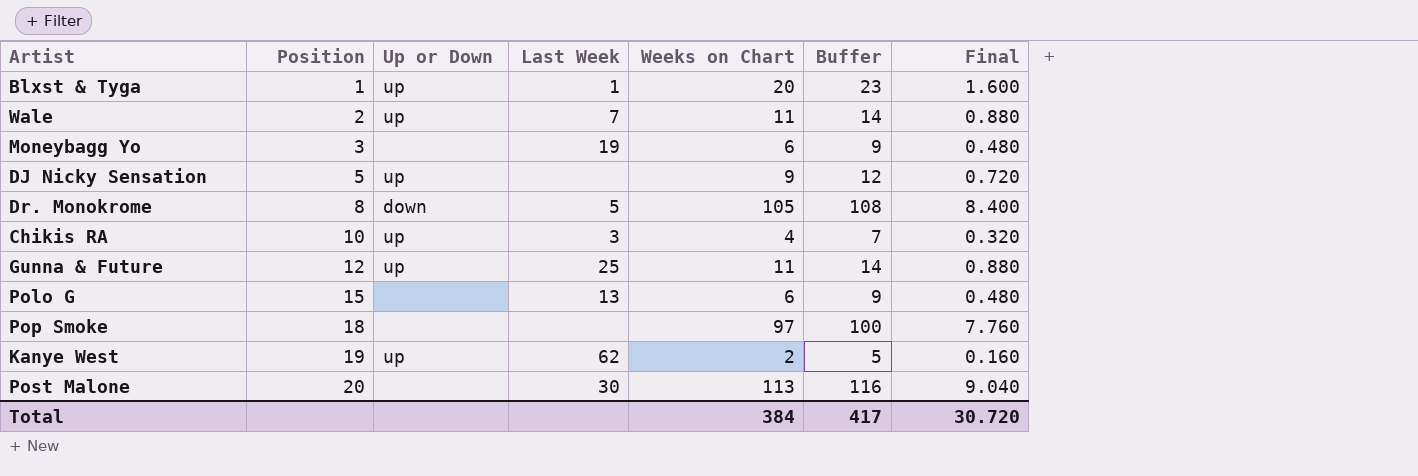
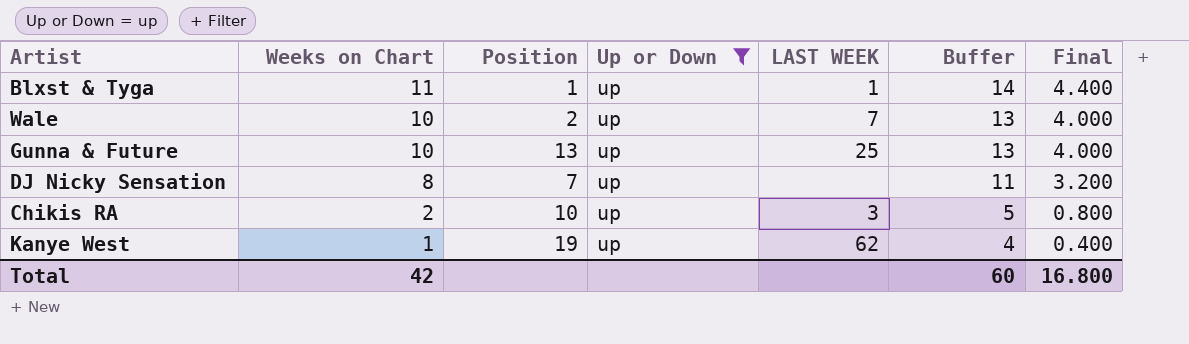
filter: none -> Up or Down = up
row order: Position ascending -> Weeks on Chart descending
column Weeks on Chart | position: 5 -> 2
column name: Last Week -> LAST WEEK
column Final | formula: [Weeks on Chart] * 0.08 -> [Weeks on Chart] * 0.4
Blxst & Tyga | Weeks on Chart: 20 -> 11
Blxst & Tyga | Buffer: 23 -> 14
Wale | Weeks on Chart: 11 -> 10
Wale | Buffer: 14 -> 13
Gunna & Future | Weeks on Chart: 11 -> 10
Gunna & Future | Position: 12 -> 13
Gunna & Future | Buffer: 14 -> 13
DJ Nicky Sensation | Weeks on Chart: 9 -> 8
DJ Nicky Sensation | Position: 5 -> 7
DJ Nicky Sensation | Buffer: 12 -> 11
Chikis RA | Weeks on Chart: 4 -> 2
Chikis RA | Buffer: 7 -> 5
Kanye West | Weeks on Chart: 2 -> 1
Kanye West | Buffer: 5 -> 4
Total | Weeks on Chart: 384 -> 42
Total | Buffer: 417 -> 60
Total | Final: 30.720 -> 16.800

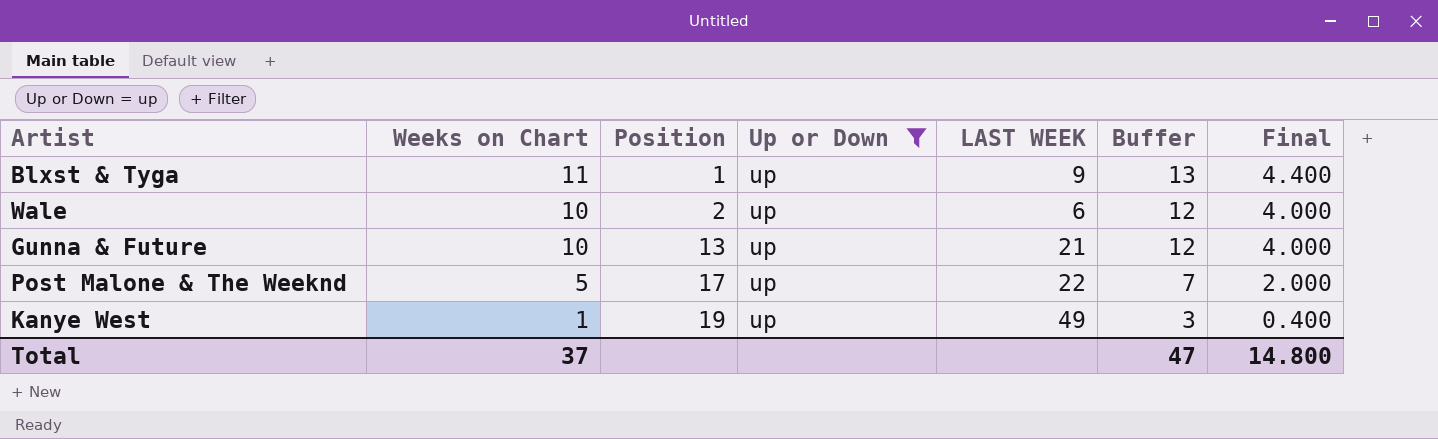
column Buffer | formula: [Weeks on Chart] + 3 -> [Weeks on Chart] + 2
row DJ Nicky Sensation: 8 | 7 | up | none | 11 | 3.200 -> none
row Chikis RA: 2 | 10 | up | 3 | 5 | 0.800 -> none
Blxst & Tyga | LAST WEEK: 1 -> 9
Wale | LAST WEEK: 7 -> 6
Gunna & Future | LAST WEEK: 25 -> 21
row Post Malone & The Weeknd: none -> 5 | 17 | up | 22 | 7 | 2.000
Kanye West | LAST WEEK: 62 -> 49
Total | Weeks on Chart: 42 -> 37
Total | Buffer: 60 -> 47
Total | Final: 16.800 -> 14.800

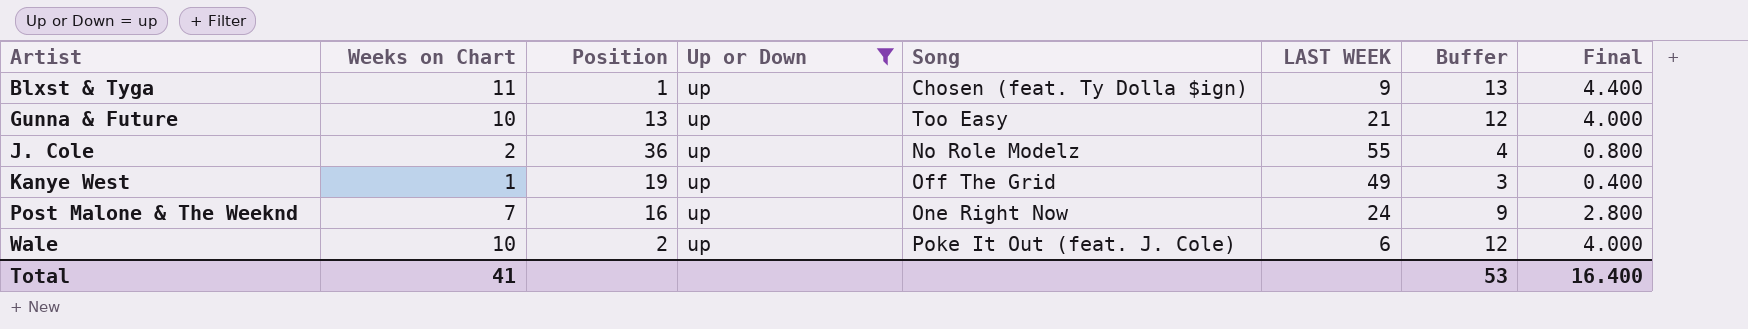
row order: Weeks on Chart descending -> Artist ascending
column Song | position: none -> 5
row J. Cole: none -> 2 | 36 | up | No Role Modelz | 55 | 4 | 0.800
Post Malone & The Weeknd | Weeks on Chart: 5 -> 7
Post Malone & The Weeknd | Position: 17 -> 16
Post Malone & The Weeknd | LAST WEEK: 22 -> 24
Post Malone & The Weeknd | Buffer: 7 -> 9
Post Malone & The Weeknd | Final: 2.000 -> 2.800
Total | Weeks on Chart: 37 -> 41
Total | Buffer: 47 -> 53
Total | Final: 14.800 -> 16.400

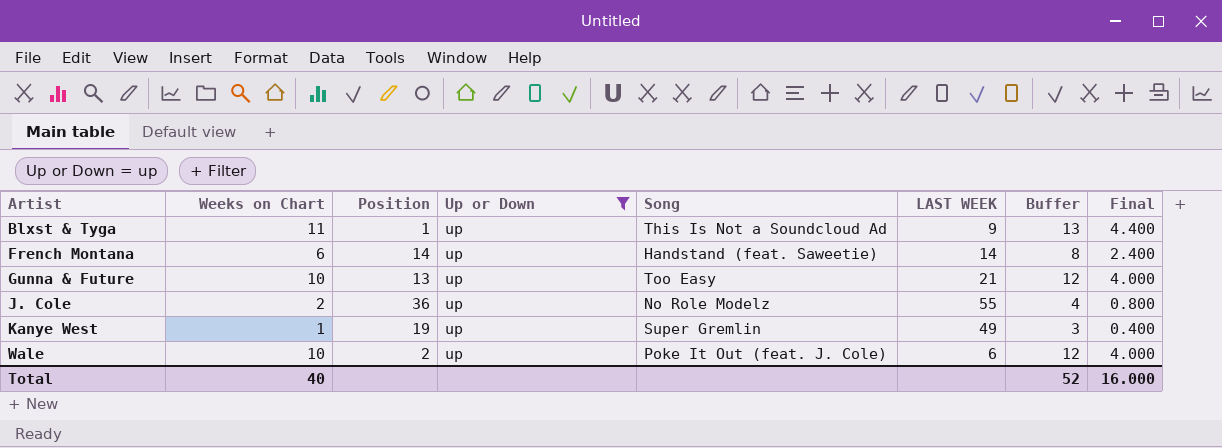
row Post Malone & The Weeknd: 7 | 16 | up | One Right Now | 24 | 9 | 2.800 -> none
Blxst & Tyga | Song: Chosen (feat. Ty Dolla $ign) -> This Is Not a Soundcloud Ad
row French Montana: none -> 6 | 14 | up | Handstand (feat. Saweetie) | 14 | 8 | 2.400
Kanye West | Song: Off The Grid -> Super Gremlin
Total | Weeks on Chart: 41 -> 40
Total | Buffer: 53 -> 52
Total | Final: 16.400 -> 16.000

